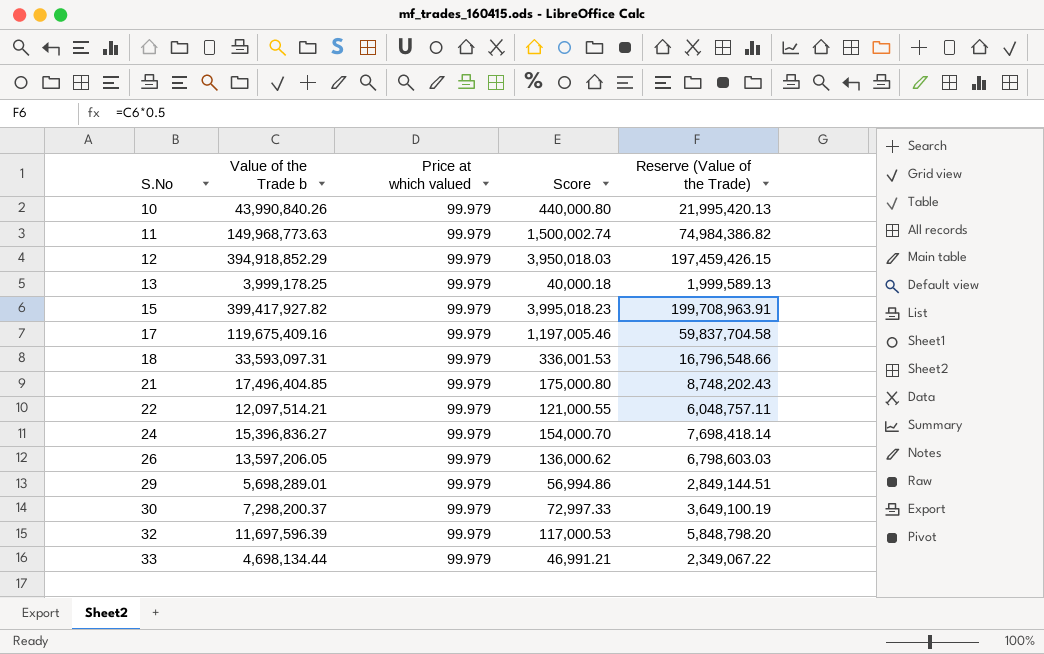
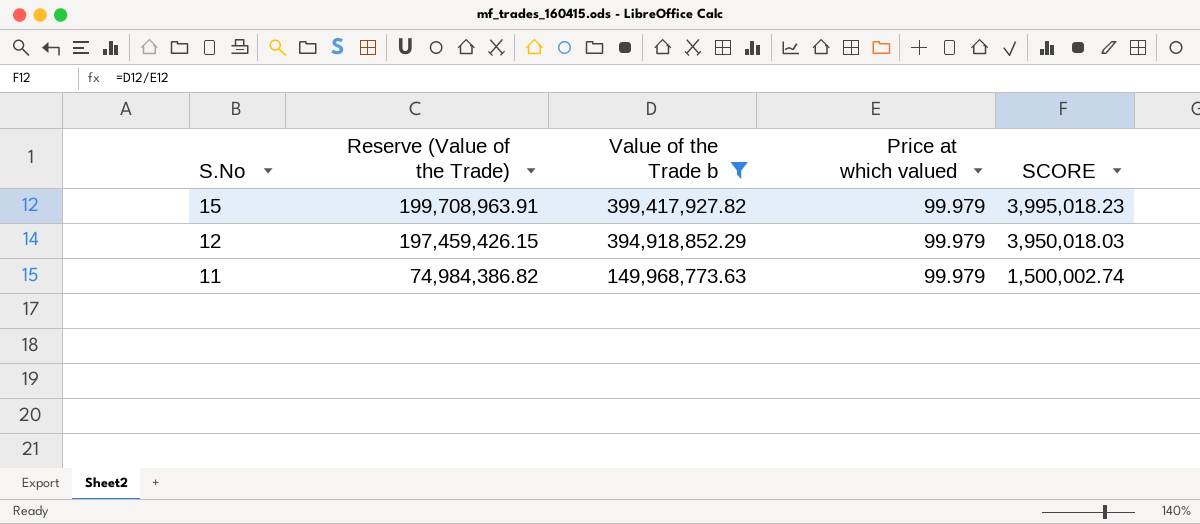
filter: none -> Value of the Trade b >= 149,968,773.63
row order: S.No ascending -> S.No descending
column Reserve (Value of the Trade) | position: 5 -> 2
column name: Score -> SCORE

